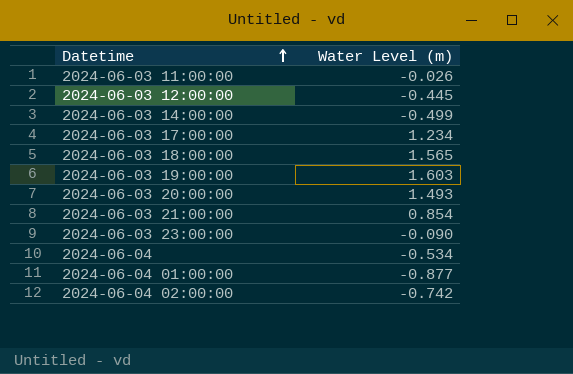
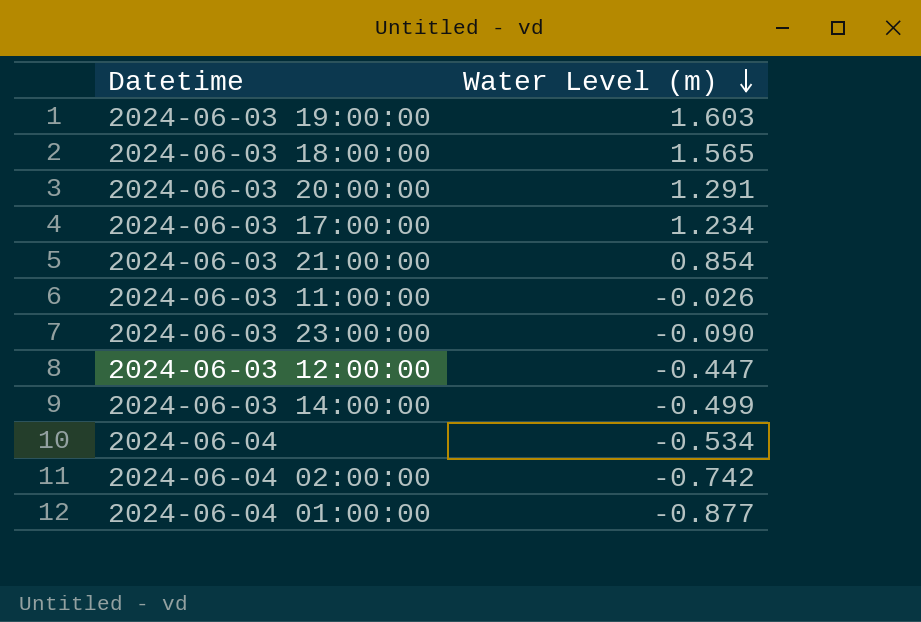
row order: Datetime ascending -> Water Level (m) descending
2024-06-03 20:00:00 | Water Level (m): 1.493 -> 1.291
2024-06-03 12:00:00 | Water Level (m): -0.445 -> -0.447

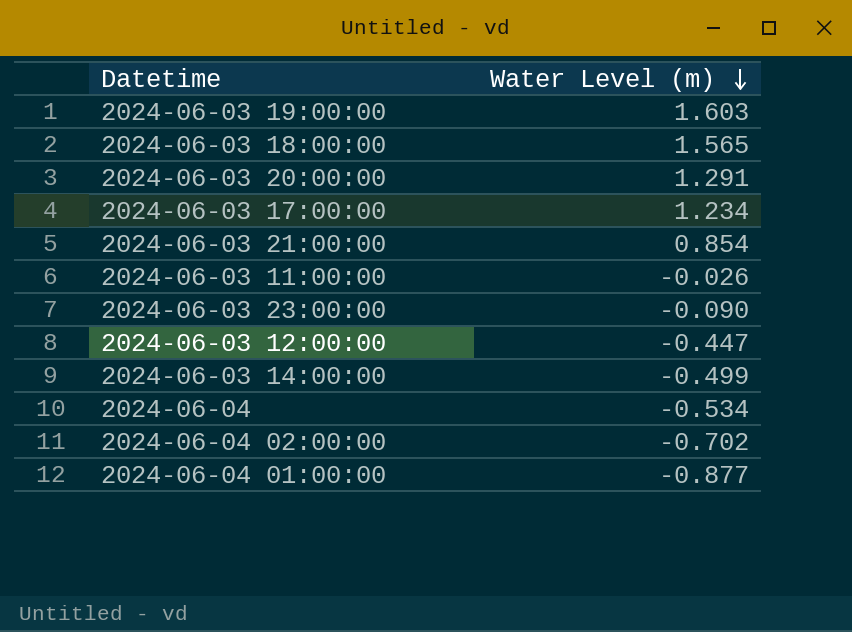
2024-06-04 02:00:00 | Water Level (m): -0.742 -> -0.702

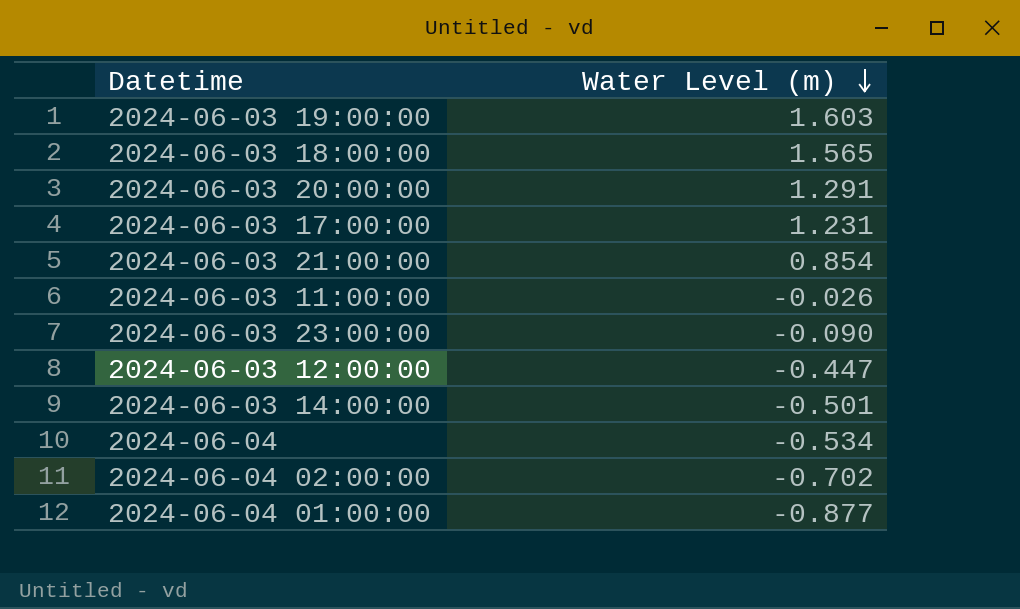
2024-06-03 17:00:00 | Water Level (m): 1.234 -> 1.231
2024-06-03 14:00:00 | Water Level (m): -0.499 -> -0.501

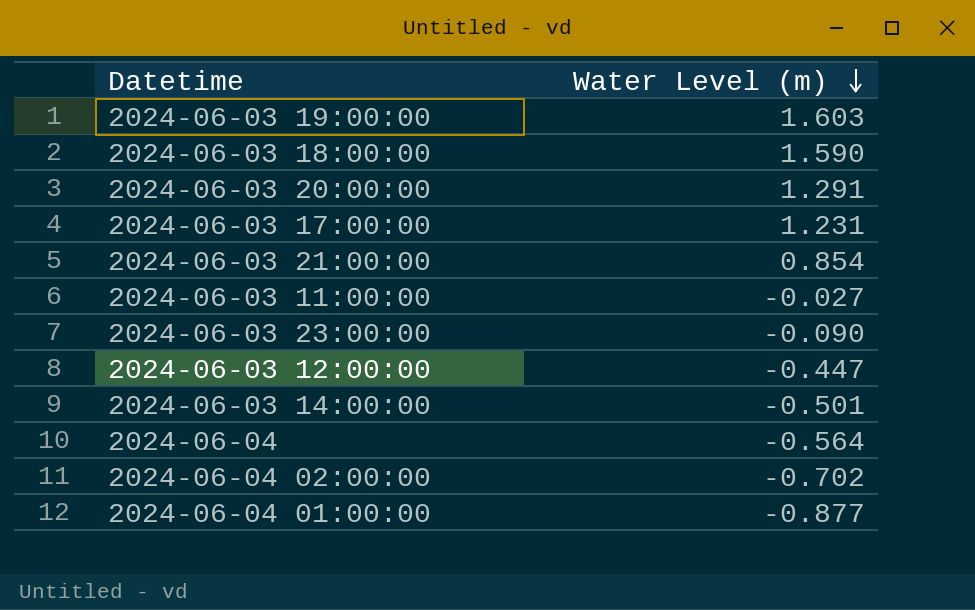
2024-06-03 18:00:00 | Water Level (m): 1.565 -> 1.590
2024-06-03 11:00:00 | Water Level (m): -0.026 -> -0.027
2024-06-04 | Water Level (m): -0.534 -> -0.564

